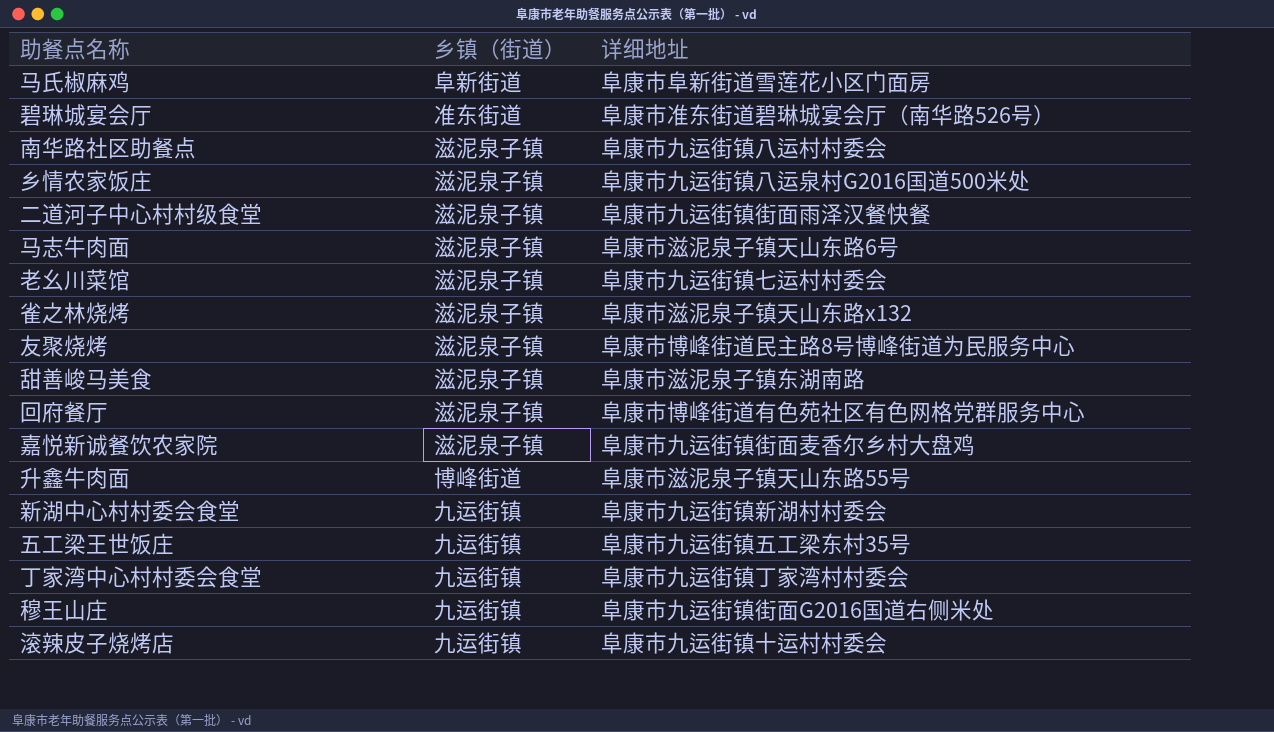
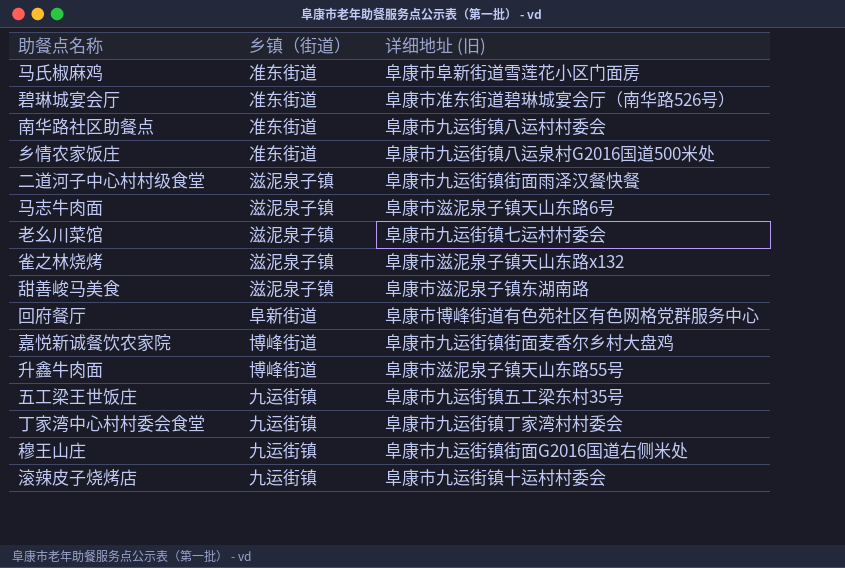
column name: 详细地址 -> 详细地址 (旧)
row 友聚烧烤: 滋泥泉子镇 | 阜康市博峰街道民主路8号博峰街道为民服务中心 -> none
row 新湖中心村村委会食堂: 九运街镇 | 阜康市九运街镇新湖村村委会 -> none
马氏椒麻鸡 | 乡镇（街道）: 阜新街道 -> 准东街道
南华路社区助餐点 | 乡镇（街道）: 滋泥泉子镇 -> 准东街道
乡情农家饭庄 | 乡镇（街道）: 滋泥泉子镇 -> 准东街道
回府餐厅 | 乡镇（街道）: 滋泥泉子镇 -> 阜新街道
嘉悦新诚餐饮农家院 | 乡镇（街道）: 滋泥泉子镇 -> 博峰街道

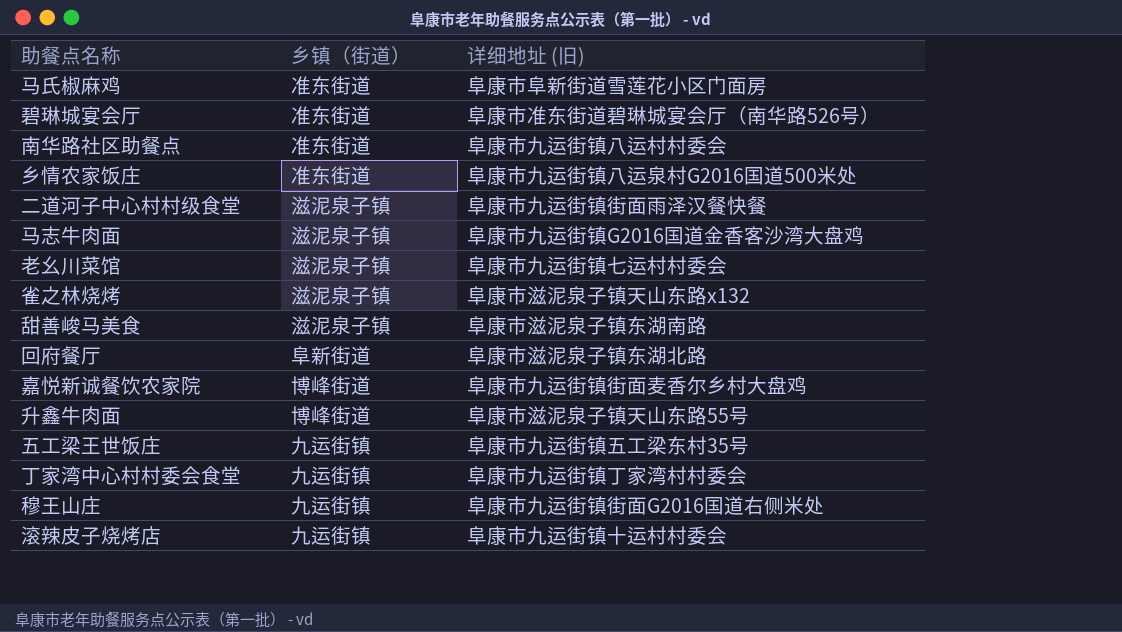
马志牛肉面 | 详细地址 (旧): 阜康市滋泥泉子镇天山东路6号 -> 阜康市九运街镇G2016国道金香客沙湾大盘鸡
回府餐厅 | 详细地址 (旧): 阜康市博峰街道有色苑社区有色网格党群服务中心 -> 阜康市滋泥泉子镇东湖北路

